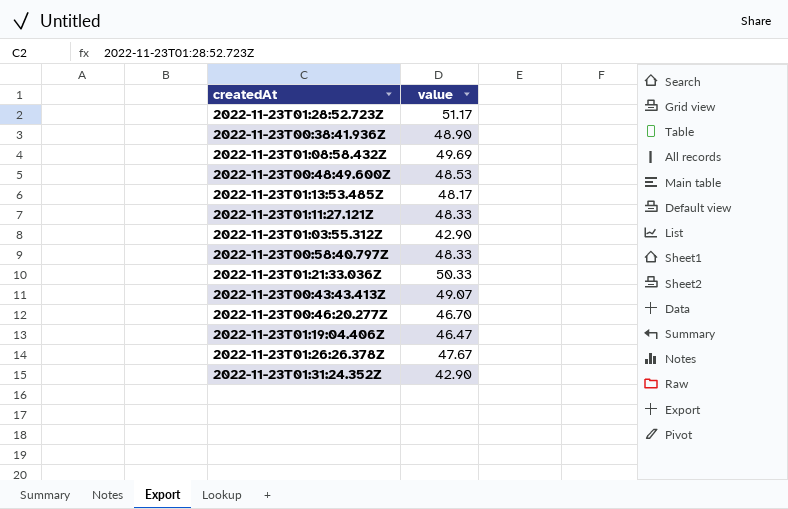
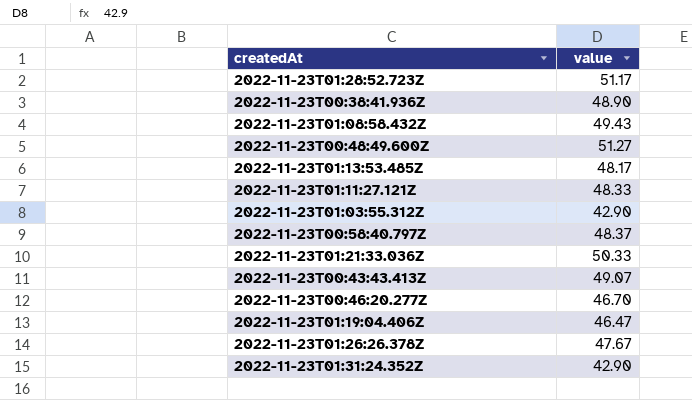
2022-11-23T01:08:58.432Z | value: 49.69 -> 49.43
2022-11-23T00:48:49.600Z | value: 48.53 -> 51.27
2022-11-23T00:58:40.797Z | value: 48.33 -> 48.37

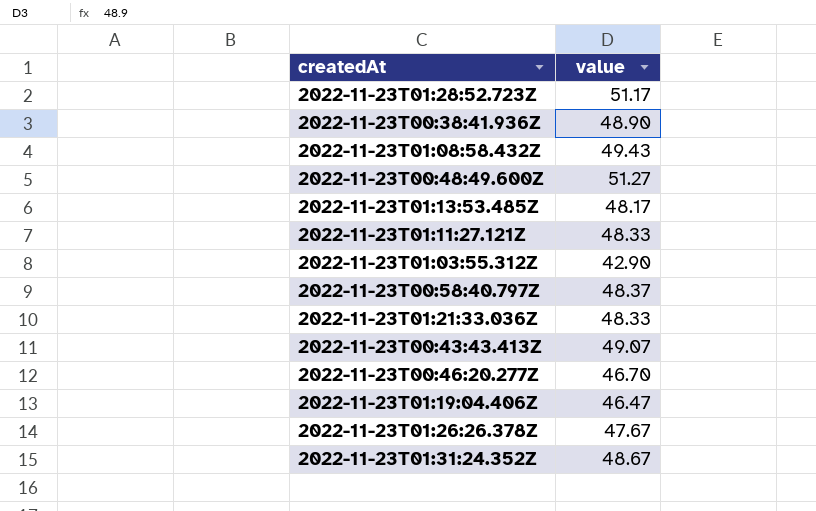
2022-11-23T01:21:33.036Z | value: 50.33 -> 48.33
2022-11-23T01:31:24.352Z | value: 42.90 -> 48.67

